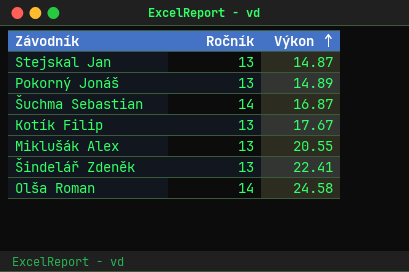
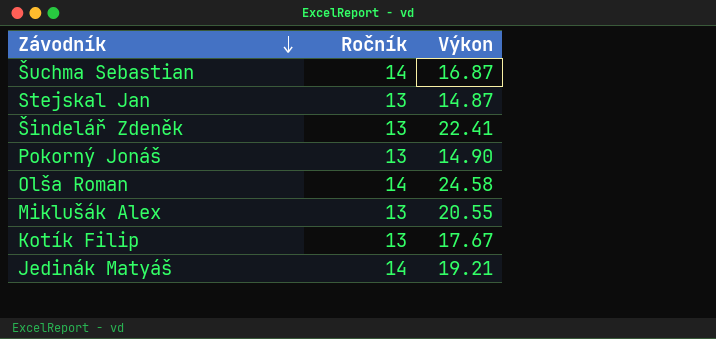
row order: Výkon ascending -> Závodník descending
Pokorný Jonáš | Výkon: 14.89 -> 14.90
row Jedinák Matyáš: none -> 14 | 19.21

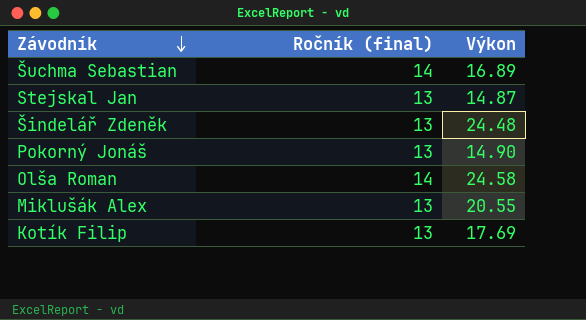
column name: Ročník -> Ročník (final)
row Jedinák Matyáš: 14 | 19.21 -> none
Šuchma Sebastian | Výkon: 16.87 -> 16.89
Šindelář Zdeněk | Výkon: 22.41 -> 24.48
Kotík Filip | Výkon: 17.67 -> 17.69

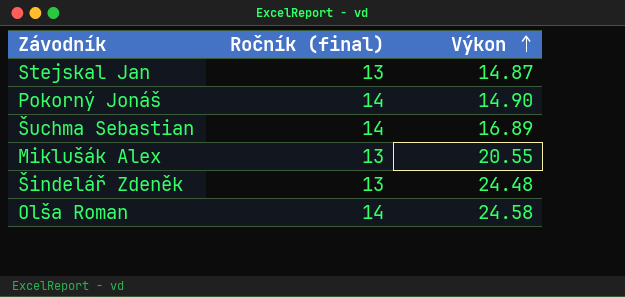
row order: Závodník descending -> Výkon ascending
row Kotík Filip: 13 | 17.69 -> none
Pokorný Jonáš | Ročník (final): 13 -> 14

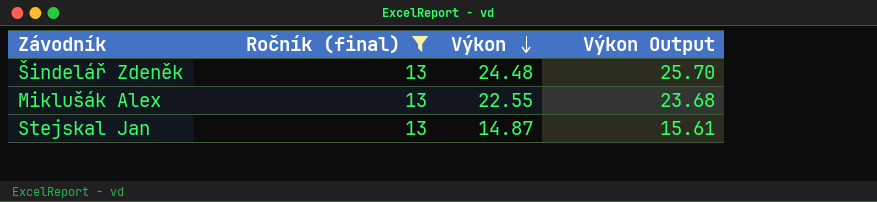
filter: none -> Ročník (final) = 13
row order: Výkon ascending -> Výkon descending
column Výkon Output | formula: none -> [Výkon] * 1.05
Miklušák Alex | Výkon: 20.55 -> 22.55

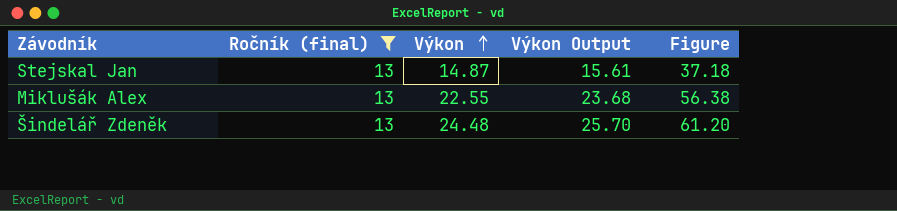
row order: Výkon descending -> Výkon ascending
column Figure | formula: none -> [Výkon] * 2.5

